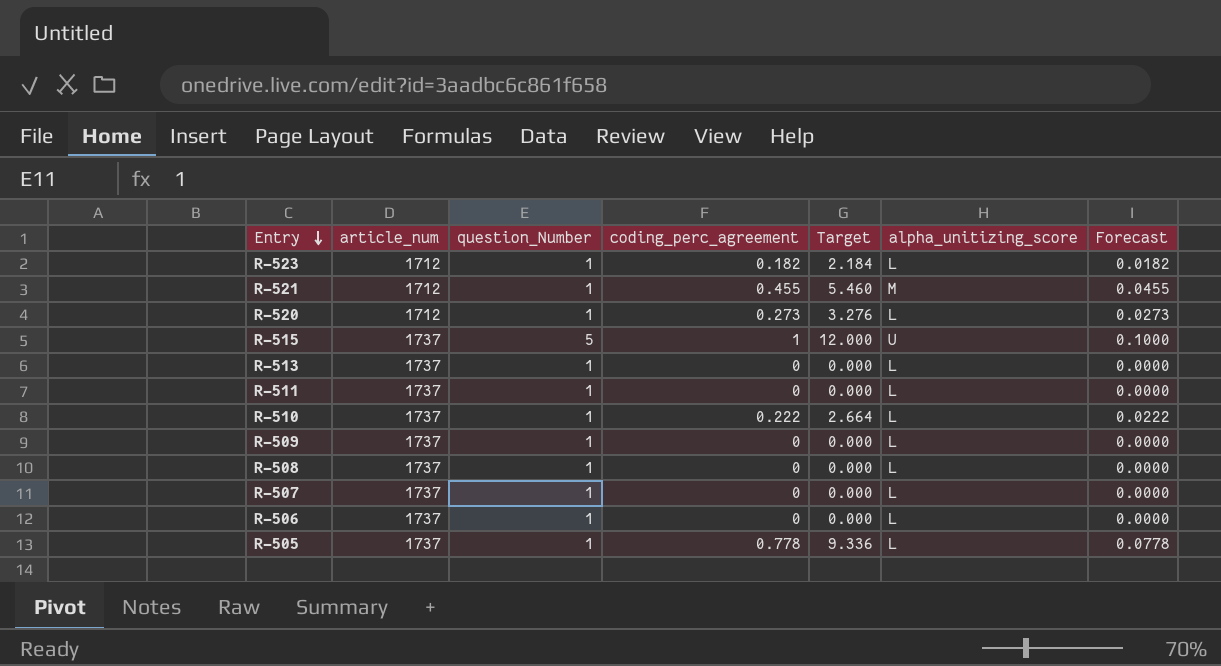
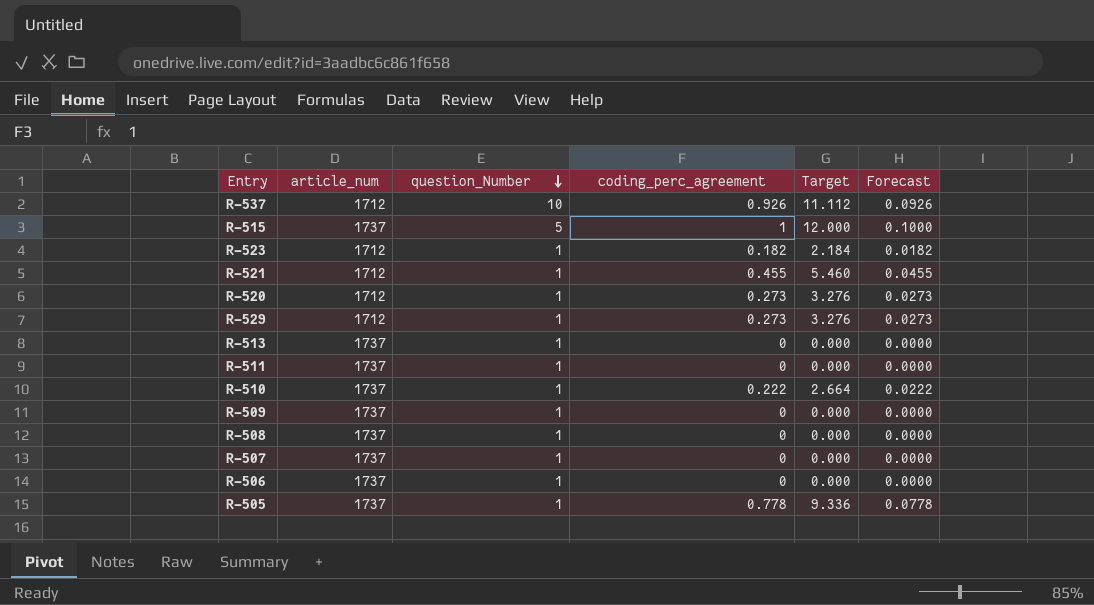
row order: Entry descending -> question_Number descending
column alpha_unitizing_score | position: 6 -> none
row R-537: none -> 1712 | 10 | 0.926 | 11.112 | 0.0926
row R-529: none -> 1712 | 1 | 0.273 | 3.276 | 0.0273

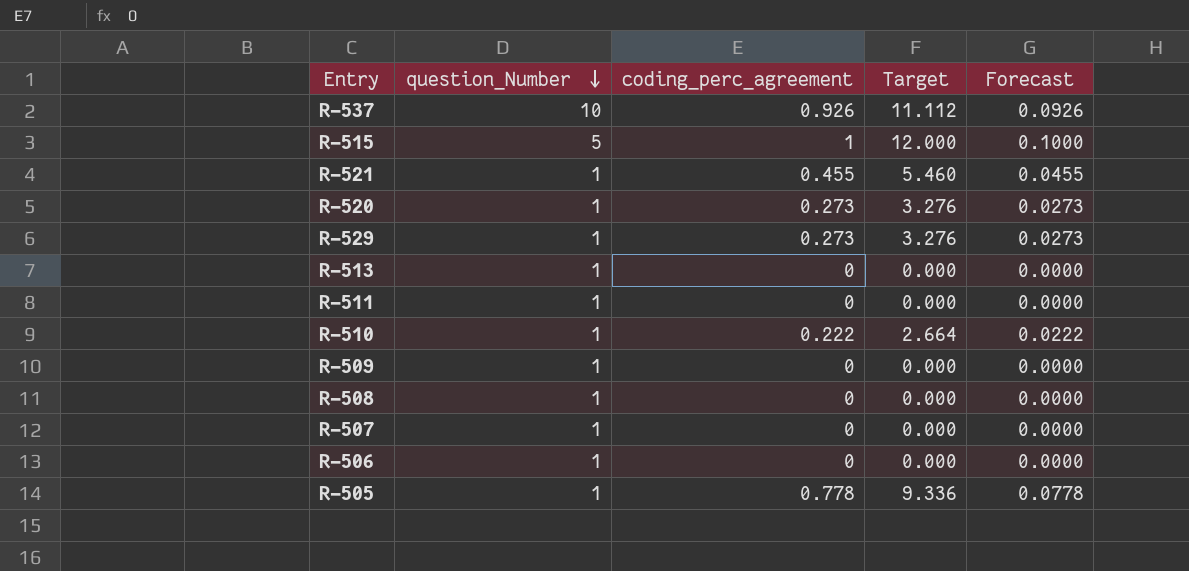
column article_num | position: 2 -> none
row R-523: 1712 | 1 | 0.182 | 2.184 | 0.0182 -> none

